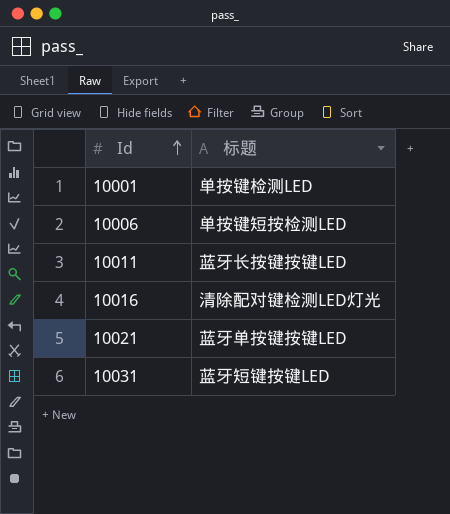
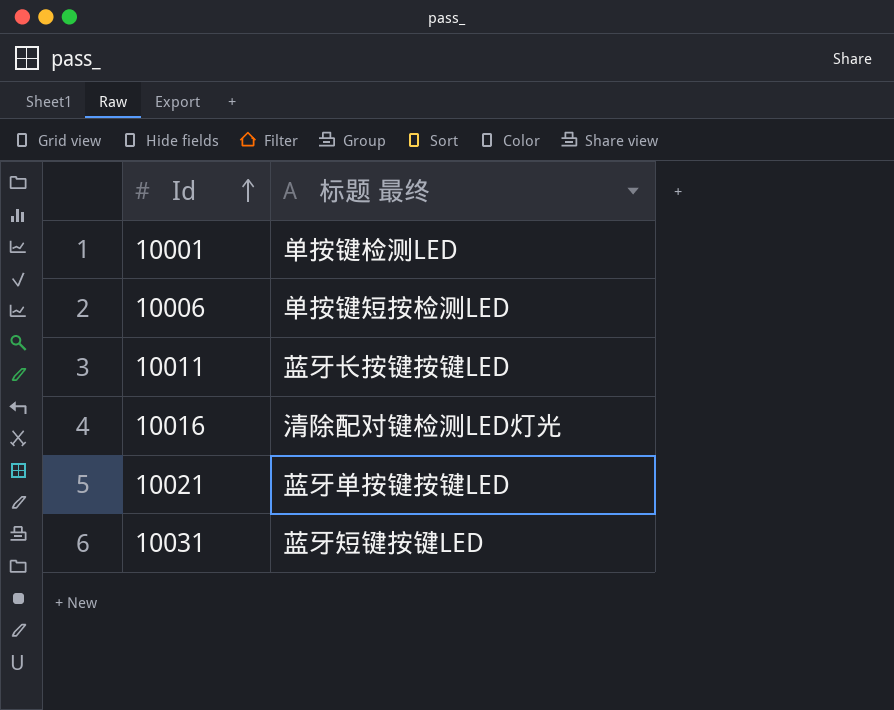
column name: 标题 -> 标题 最终

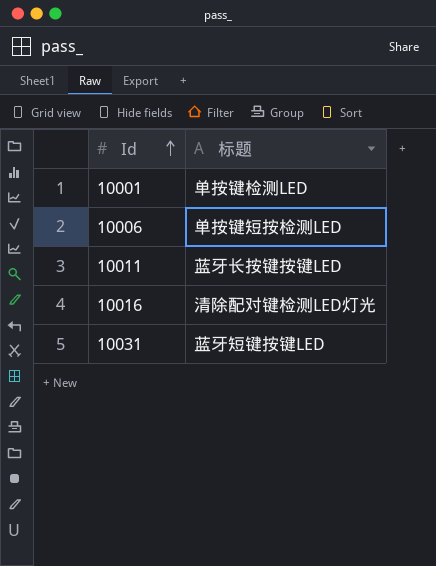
column name: 标题 最终 -> 标题
row 10021: 蓝牙单按键按键LED -> none

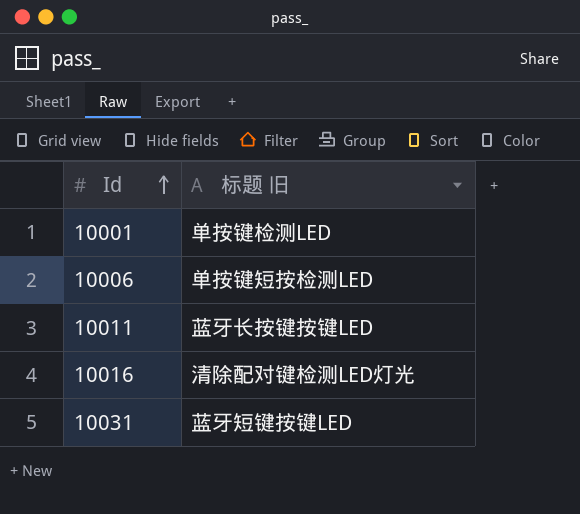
column name: 标题 -> 标题 旧

